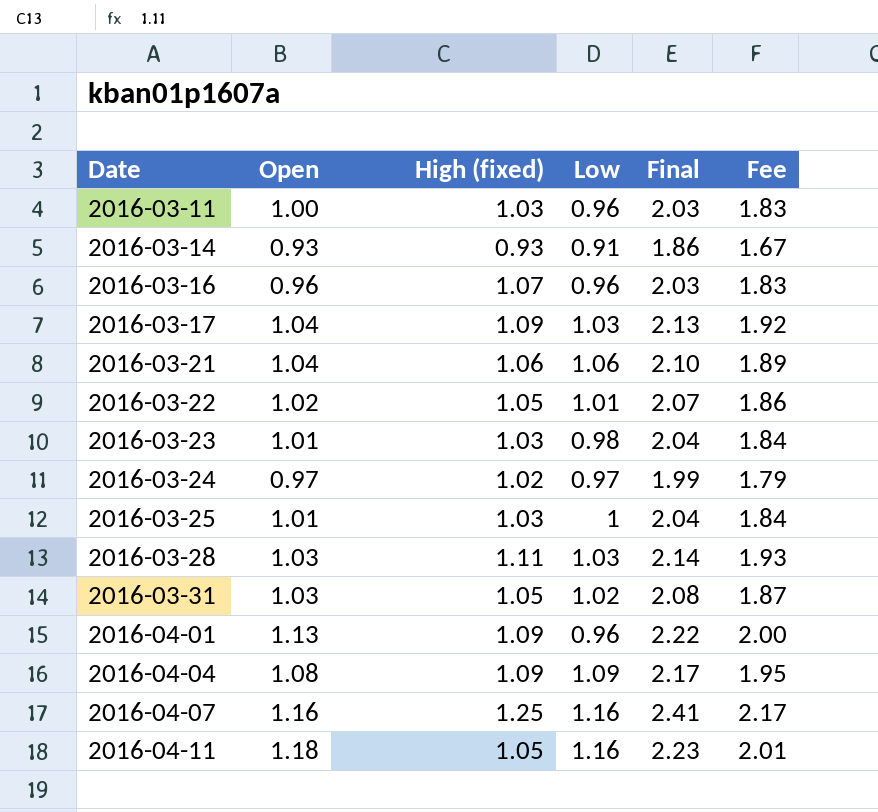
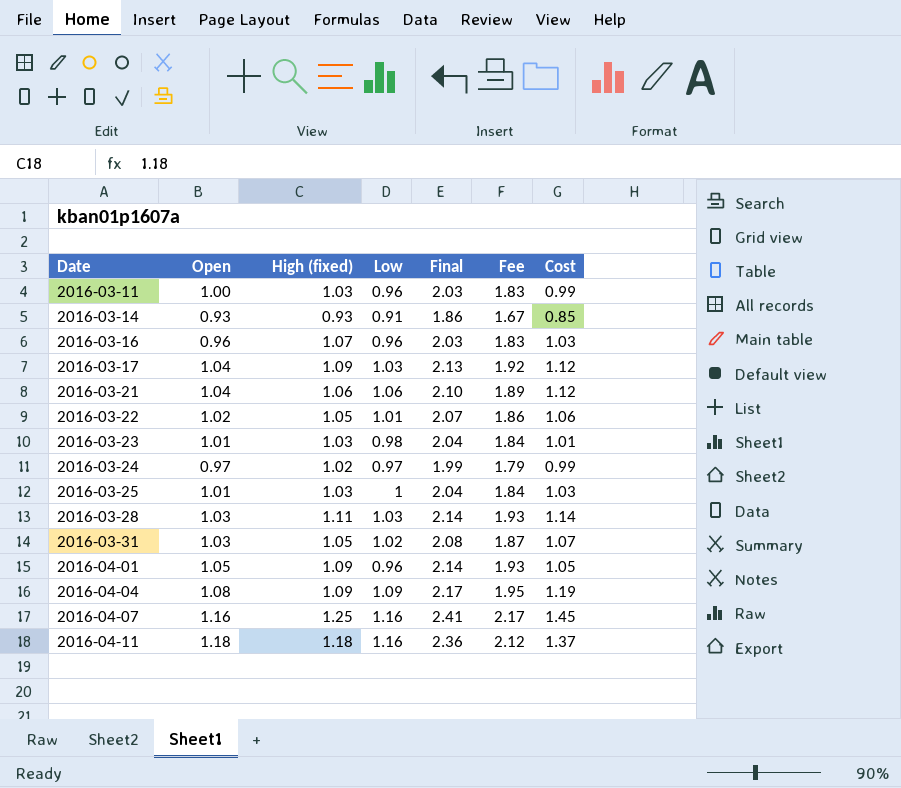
column Cost | formula: none -> [High (fixed)] * [Low]
2016-04-01 | Open: 1.13 -> 1.05
2016-04-01 | Final: 2.22 -> 2.14
2016-04-01 | Fee: 2.00 -> 1.93
2016-04-11 | High (fixed): 1.05 -> 1.18
2016-04-11 | Final: 2.23 -> 2.36
2016-04-11 | Fee: 2.01 -> 2.12

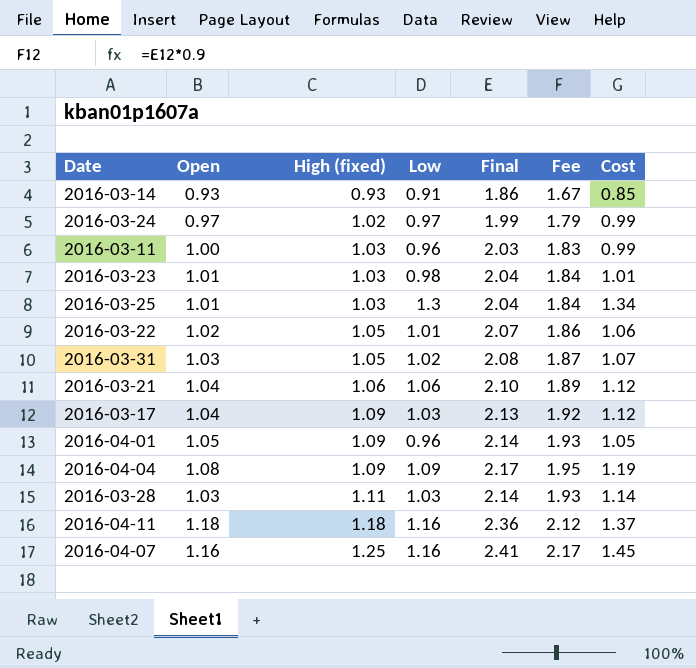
row order: Date ascending -> High (fixed) ascending
row 2016-03-16: 0.96 | 1.07 | 0.96 | 2.03 | 1.83 | 1.03 -> none
2016-03-25 | Low: 1 -> 1.3
2016-03-25 | Cost: 1.03 -> 1.34

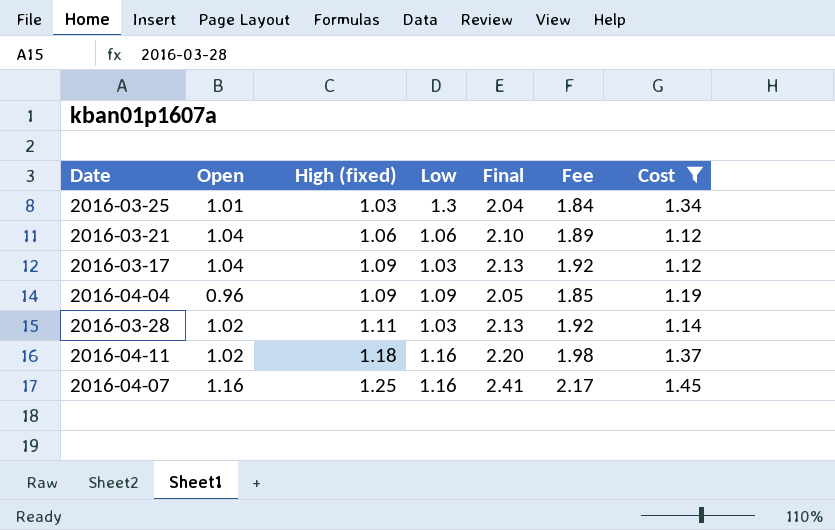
filter: none -> Cost >= 1.12
2016-04-04 | Open: 1.08 -> 0.96
2016-04-04 | Final: 2.17 -> 2.05
2016-04-04 | Fee: 1.95 -> 1.85
2016-03-28 | Open: 1.03 -> 1.02
2016-03-28 | Final: 2.14 -> 2.13
2016-03-28 | Fee: 1.93 -> 1.92
2016-04-11 | Open: 1.18 -> 1.02
2016-04-11 | Final: 2.36 -> 2.20
2016-04-11 | Fee: 2.12 -> 1.98

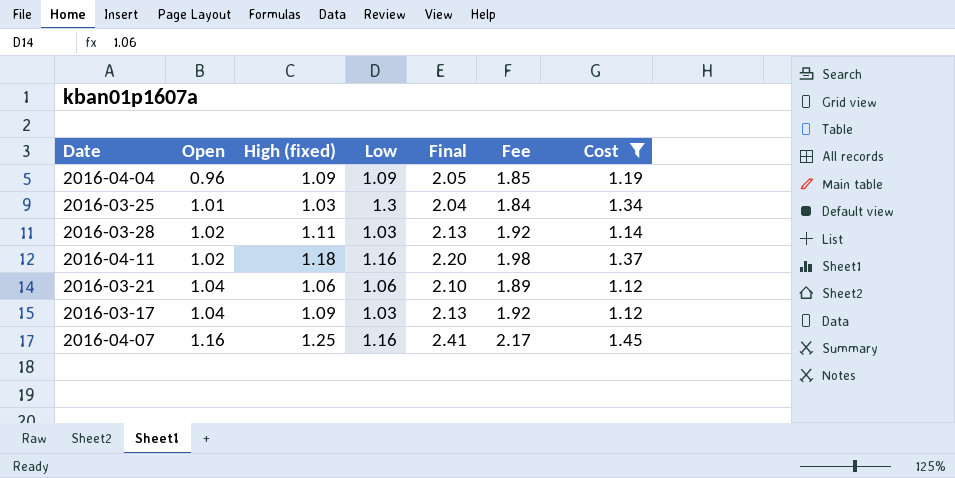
row order: High (fixed) ascending -> Open ascending

